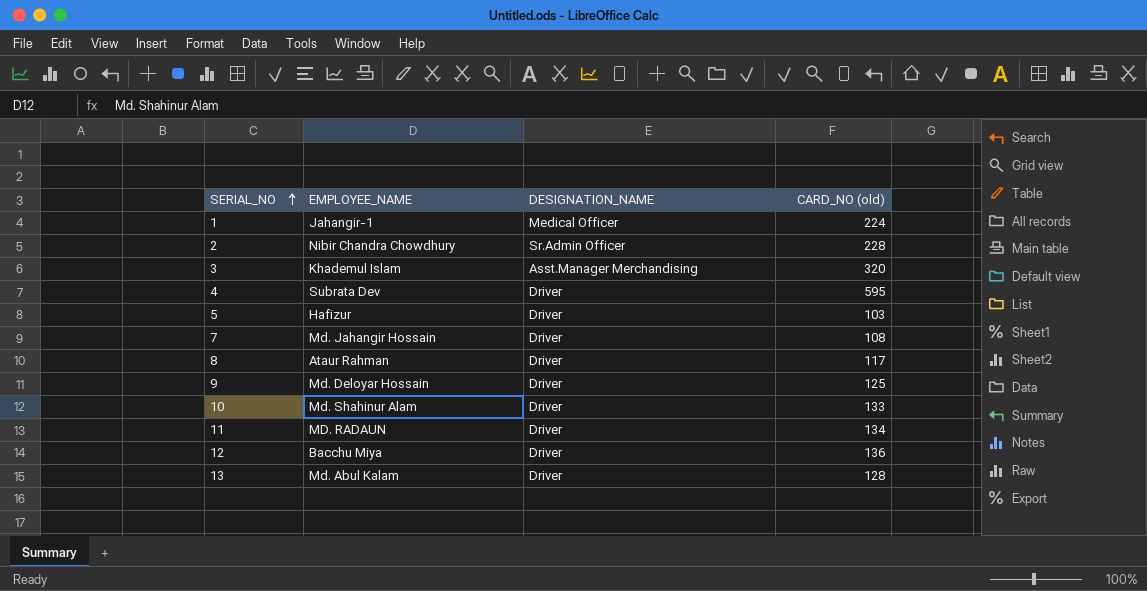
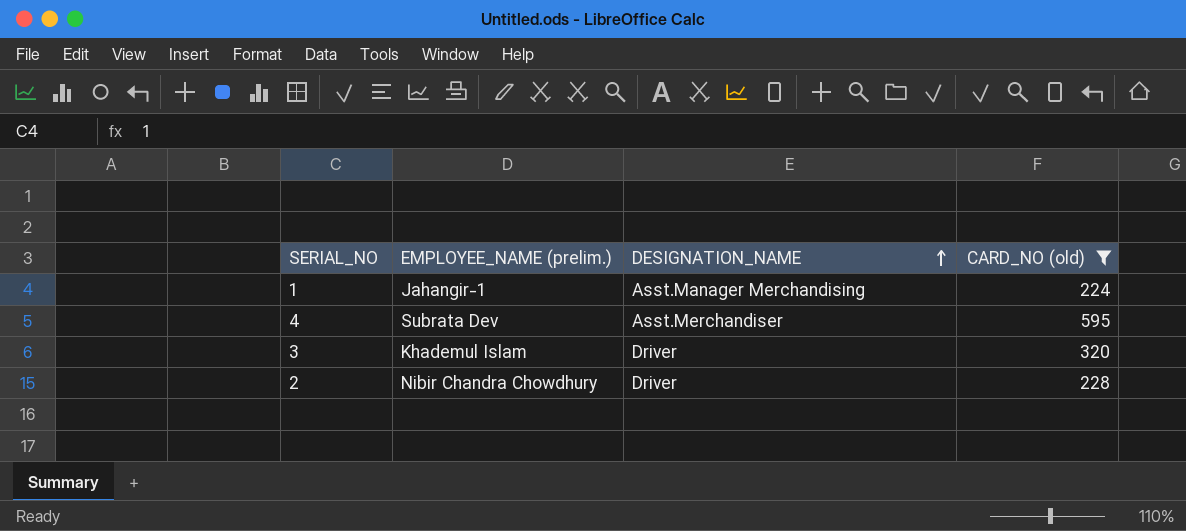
filter: none -> CARD_NO (old) >= 224
row order: SERIAL_NO ascending -> DESIGNATION_NAME ascending
column name: EMPLOYEE_NAME -> EMPLOYEE_NAME (prelim.)
1 | DESIGNATION_NAME: Medical Officer -> Asst.Manager Merchandising
4 | DESIGNATION_NAME: Driver -> Asst.Merchandiser
3 | DESIGNATION_NAME: Asst.Manager Merchandising -> Driver
2 | DESIGNATION_NAME: Sr.Admin Officer -> Driver

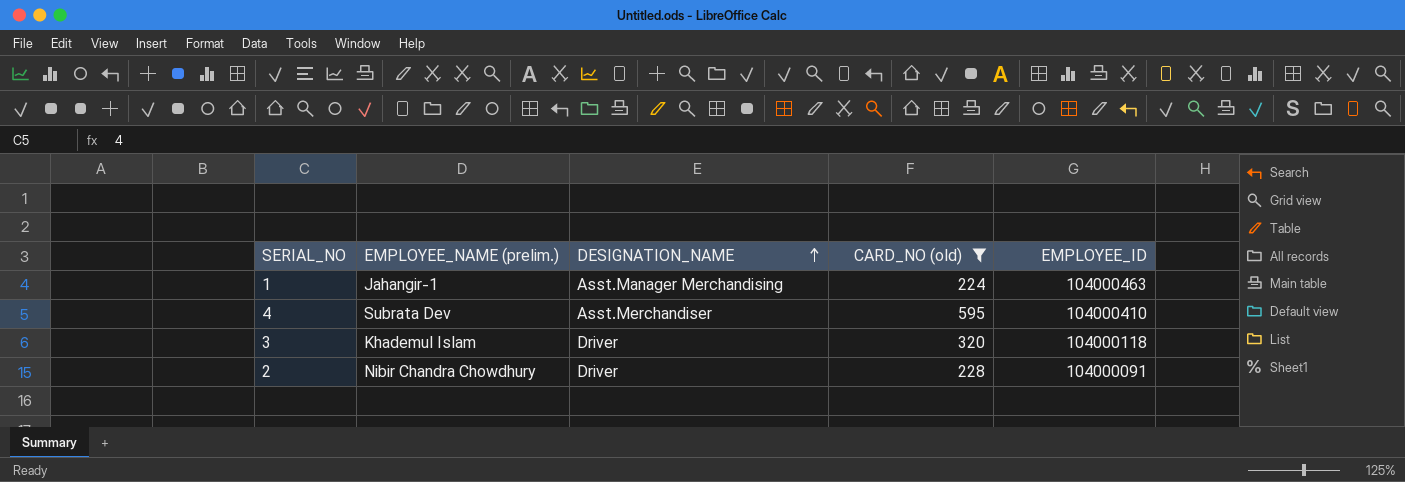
column EMPLOYEE_ID | position: none -> 5

